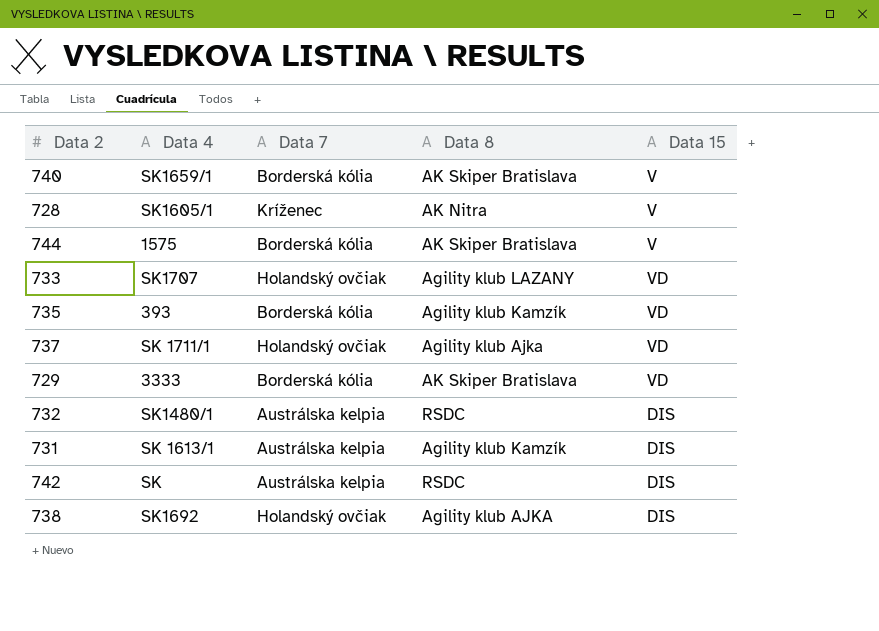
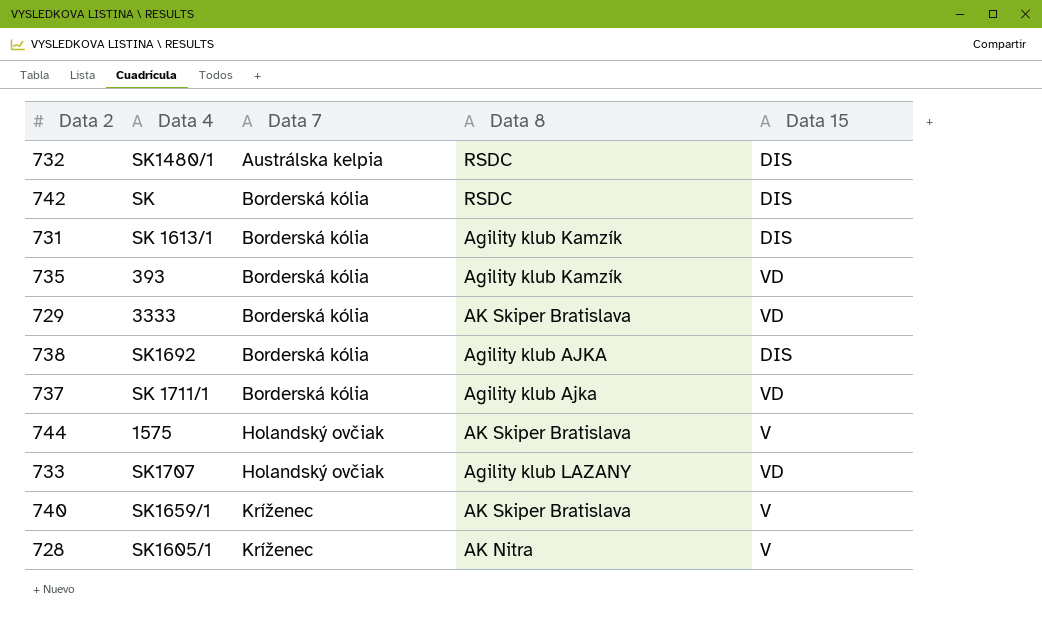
row order: none -> Data 7 ascending
742 | Data 7: Austrálska kelpia -> Borderská kólia
731 | Data 7: Austrálska kelpia -> Borderská kólia
738 | Data 7: Holandský ovčiak -> Borderská kólia
737 | Data 7: Holandský ovčiak -> Borderská kólia
744 | Data 7: Borderská kólia -> Holandský ovčiak
740 | Data 7: Borderská kólia -> Kríženec

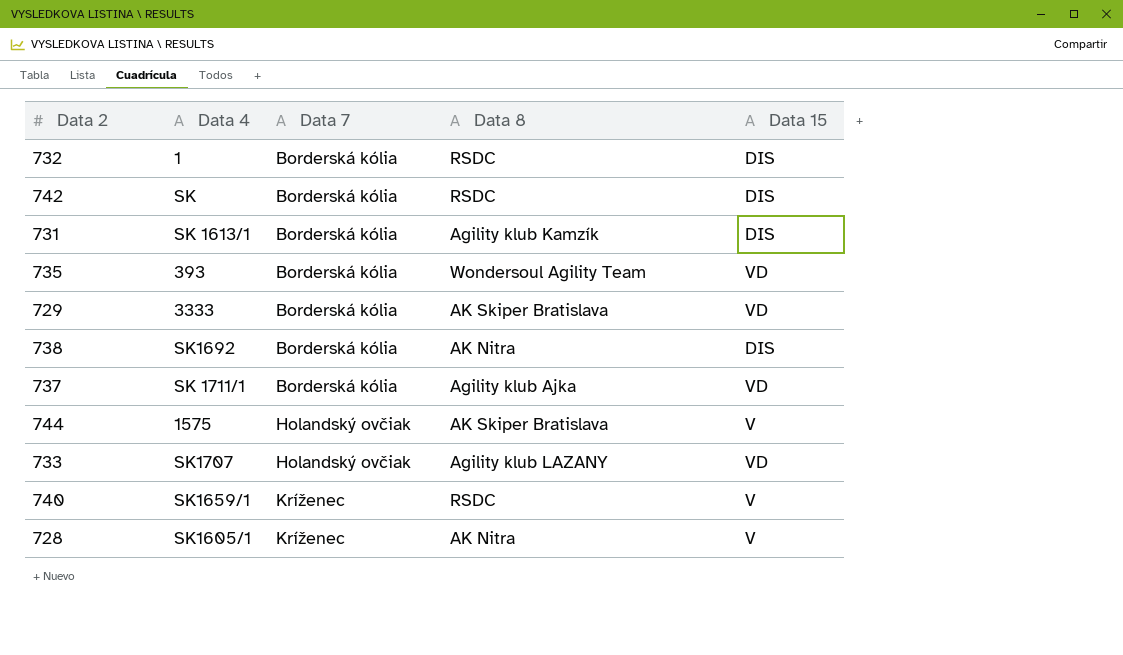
732 | Data 4: SK1480/1 -> 1
732 | Data 7: Austrálska kelpia -> Borderská kólia
735 | Data 8: Agility klub Kamzík -> Wondersoul Agility Team
738 | Data 8: Agility klub AJKA -> AK Nitra
740 | Data 8: AK Skiper Bratislava -> RSDC

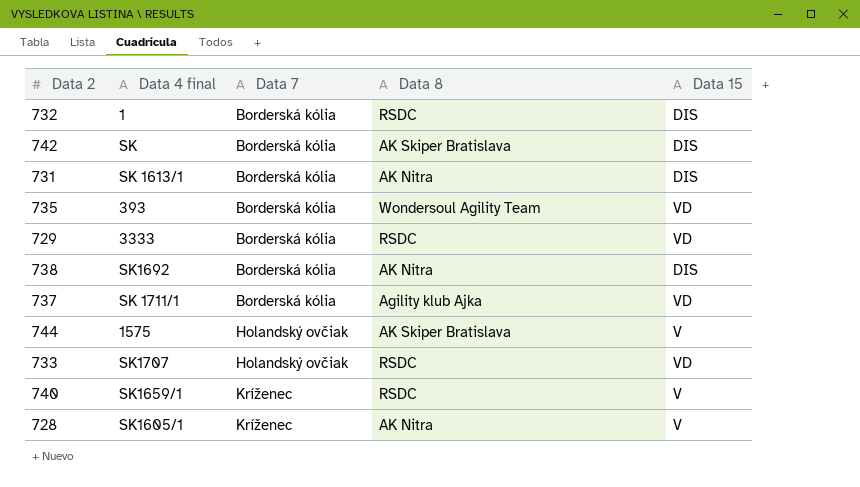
column name: Data 4 -> Data 4 final
742 | Data 8: RSDC -> AK Skiper Bratislava
731 | Data 8: Agility klub Kamzík -> AK Nitra
729 | Data 8: AK Skiper Bratislava -> RSDC
733 | Data 8: Agility klub LAZANY -> RSDC

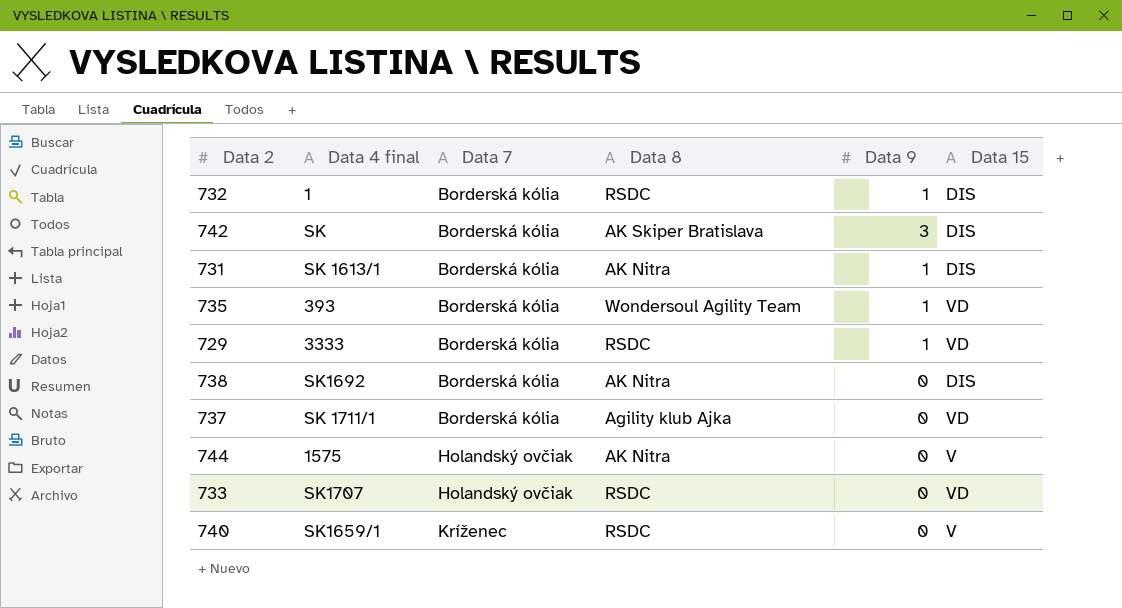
column Data 9 | position: none -> 5
row 728: SK1605/1 | Kríženec | AK Nitra | V -> none
744 | Data 8: AK Skiper Bratislava -> AK Nitra

